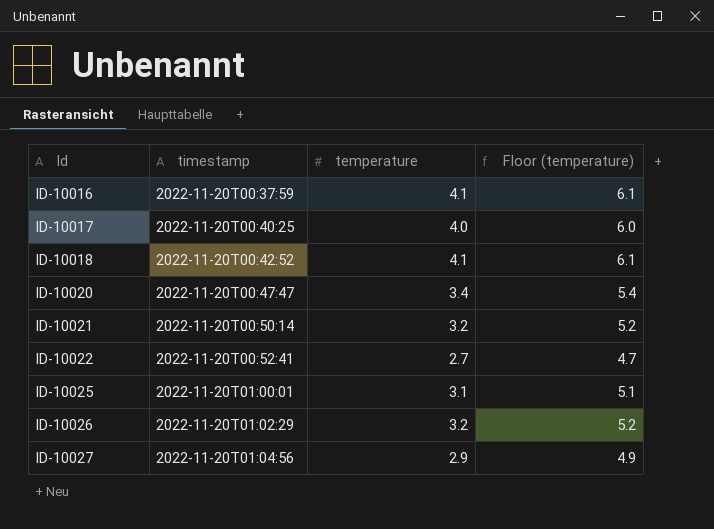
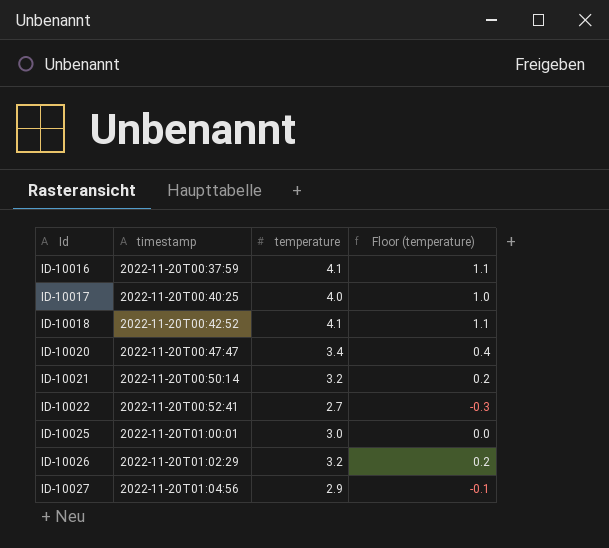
column Floor (temperature) | formula: [temperature] + 2 -> [temperature] - 3
ID-10025 | temperature: 3.1 -> 3.0

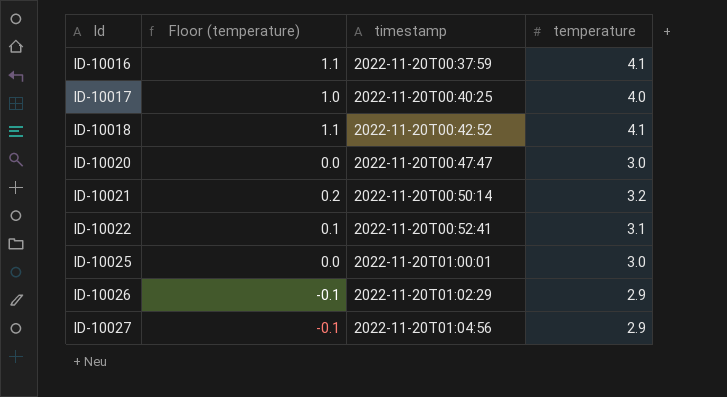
column Floor (temperature) | position: 4 -> 2
ID-10020 | Floor (temperature): 0.4 -> 0.0
ID-10020 | temperature: 3.4 -> 3.0
ID-10022 | Floor (temperature): -0.3 -> 0.1
ID-10022 | temperature: 2.7 -> 3.1
ID-10026 | Floor (temperature): 0.2 -> -0.1
ID-10026 | temperature: 3.2 -> 2.9

